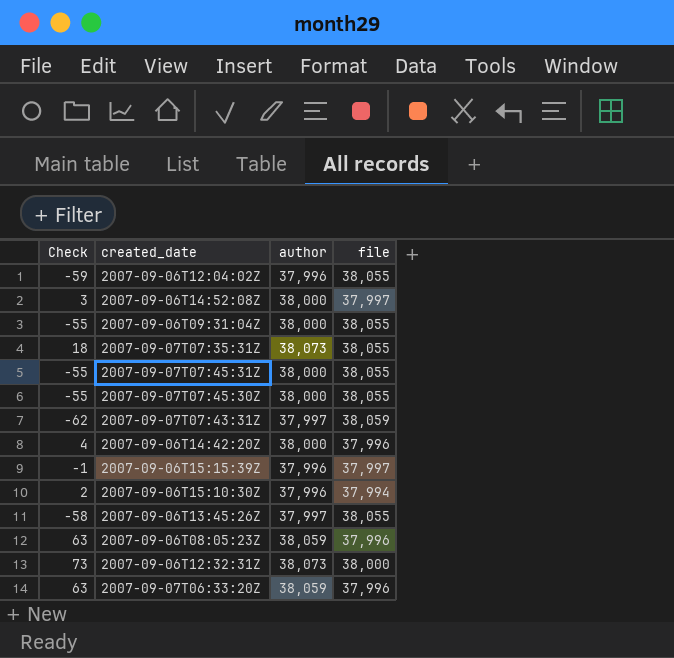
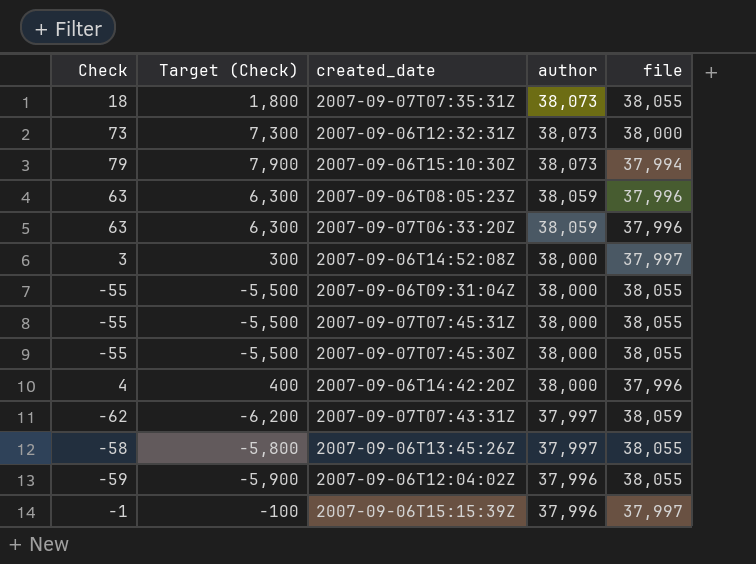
row order: none -> author descending
column Target (Check) | formula: none -> [Check] * 100
2007-09-06T15:10:30Z | Check: 2 -> 79
2007-09-06T15:10:30Z | author: 37,996 -> 38,073

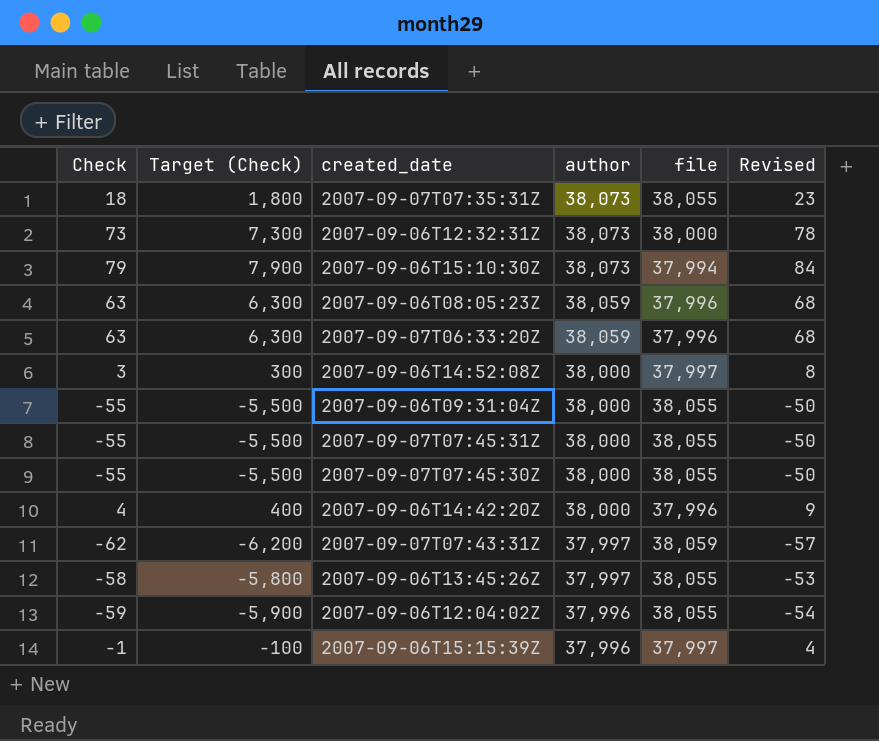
column Revised | formula: none -> [Check] + 5

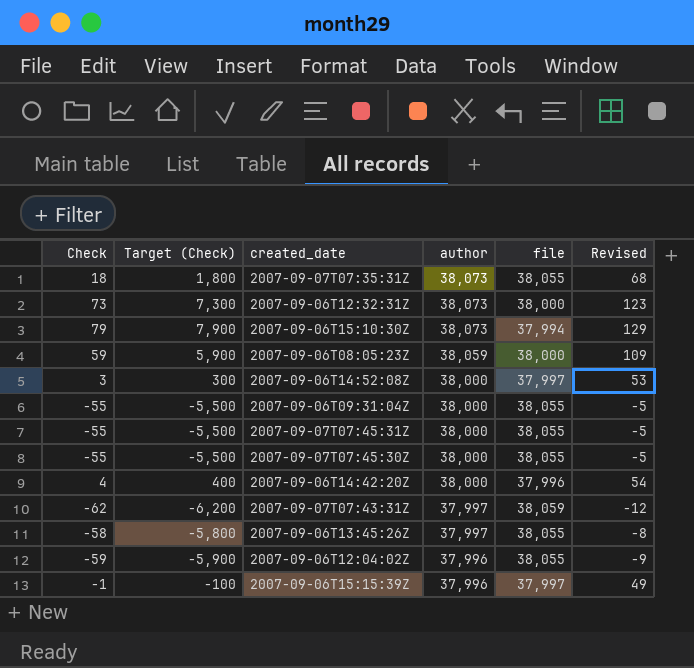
column Revised | formula: [Check] + 5 -> [Check] + 50
row 2007-09-07T06:33:20Z: 63 | 6,300 | 38,059 | 37,996 | 68 -> none
2007-09-06T08:05:23Z | Check: 63 -> 59
2007-09-06T08:05:23Z | Target (Check): 6,300 -> 5,900
2007-09-06T08:05:23Z | file: 37,996 -> 38,000

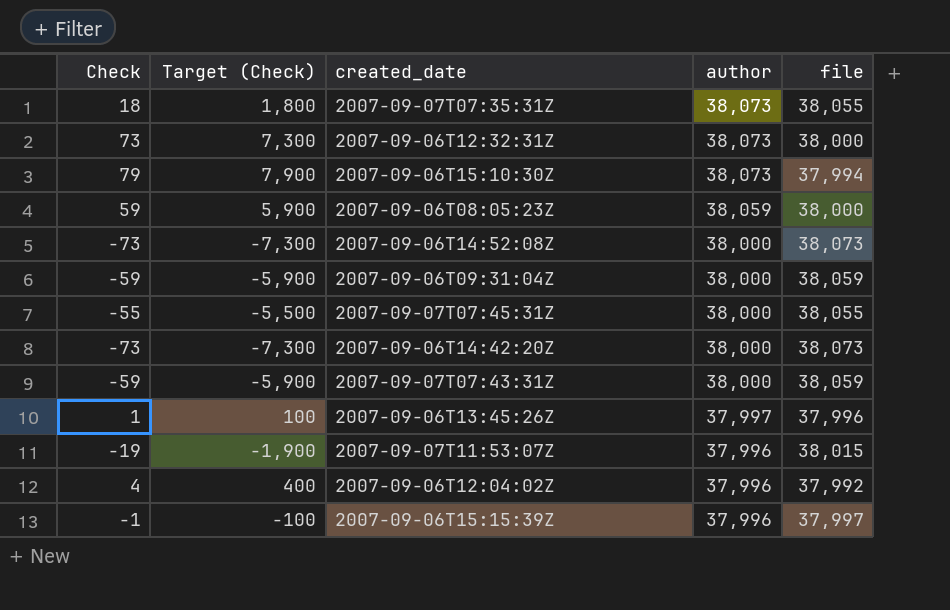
column Revised | formula: [Check] + 50 -> none
row 2007-09-07T07:45:30Z: -55 | -5,500 | 38,000 | 38,055 | -5 -> none
2007-09-06T14:52:08Z | Check: 3 -> -73
2007-09-06T14:52:08Z | Target (Check): 300 -> -7,300
2007-09-06T14:52:08Z | file: 37,997 -> 38,073
2007-09-06T09:31:04Z | Check: -55 -> -59
2007-09-06T09:31:04Z | Target (Check): -5,500 -> -5,900
2007-09-06T09:31:04Z | file: 38,055 -> 38,059
2007-09-06T14:42:20Z | Check: 4 -> -73
2007-09-06T14:42:20Z | Target (Check): 400 -> -7,300
2007-09-06T14:42:20Z | file: 37,996 -> 38,073
2007-09-07T07:43:31Z | Check: -62 -> -59
2007-09-07T07:43:31Z | Target (Check): -6,200 -> -5,900
2007-09-07T07:43:31Z | author: 37,997 -> 38,000
2007-09-06T13:45:26Z | Check: -58 -> 1
2007-09-06T13:45:26Z | Target (Check): -5,800 -> 100
2007-09-06T13:45:26Z | file: 38,055 -> 37,996
row 2007-09-07T11:53:07Z: none -> -19 | -1,900 | 37,996 | 38,015
2007-09-06T12:04:02Z | Check: -59 -> 4
2007-09-06T12:04:02Z | Target (Check): -5,900 -> 400
2007-09-06T12:04:02Z | file: 38,055 -> 37,992

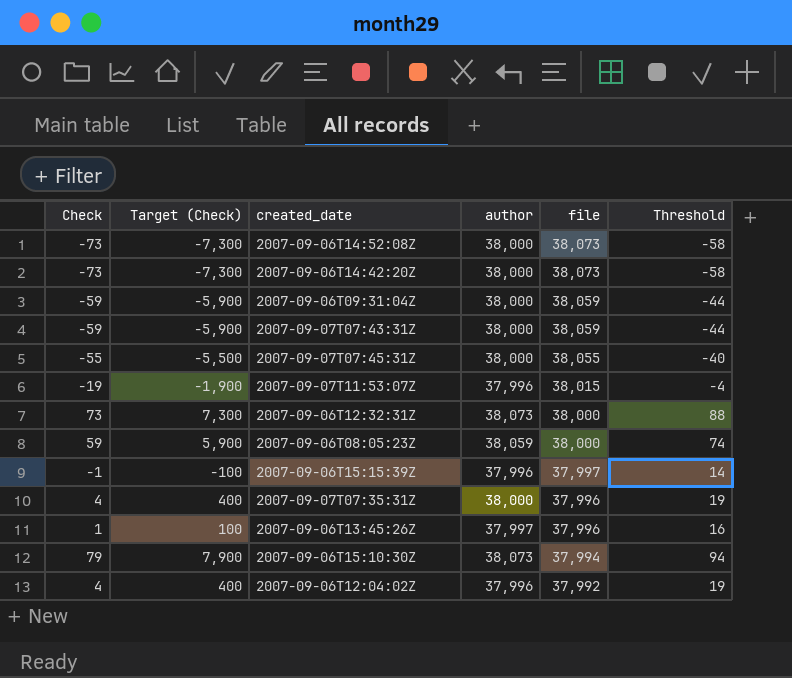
row order: author descending -> file descending
column Threshold | formula: none -> [Check] + 15
2007-09-07T07:35:31Z | Check: 18 -> 4
2007-09-07T07:35:31Z | Target (Check): 1,800 -> 400
2007-09-07T07:35:31Z | author: 38,073 -> 38,000
2007-09-07T07:35:31Z | file: 38,055 -> 37,996

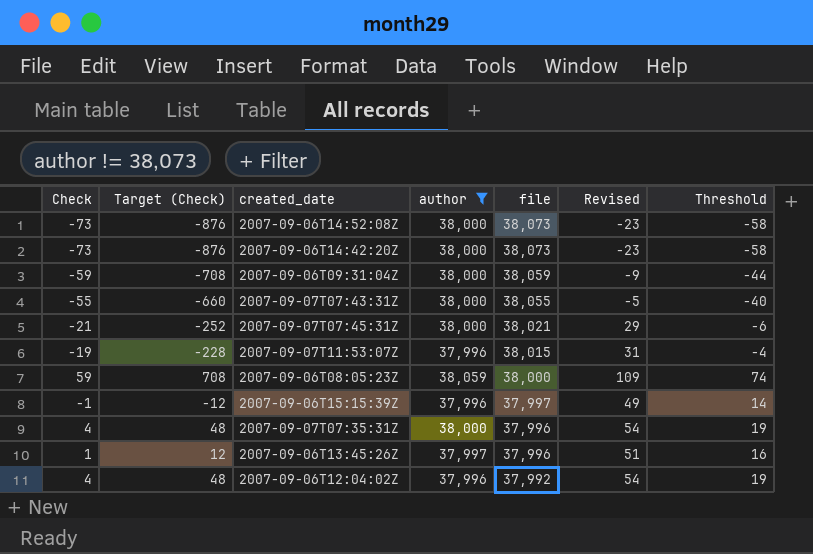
filter: none -> author != 38,073
column Target (Check) | formula: [Check] * 100 -> [Check] * 12
column Revised | formula: none -> [Check] + 50
2007-09-07T07:43:31Z | Check: -59 -> -55
2007-09-07T07:43:31Z | file: 38,059 -> 38,055
2007-09-07T07:43:31Z | Threshold: -44 -> -40
2007-09-07T07:45:31Z | Check: -55 -> -21
2007-09-07T07:45:31Z | file: 38,055 -> 38,021
2007-09-07T07:45:31Z | Threshold: -40 -> -6

